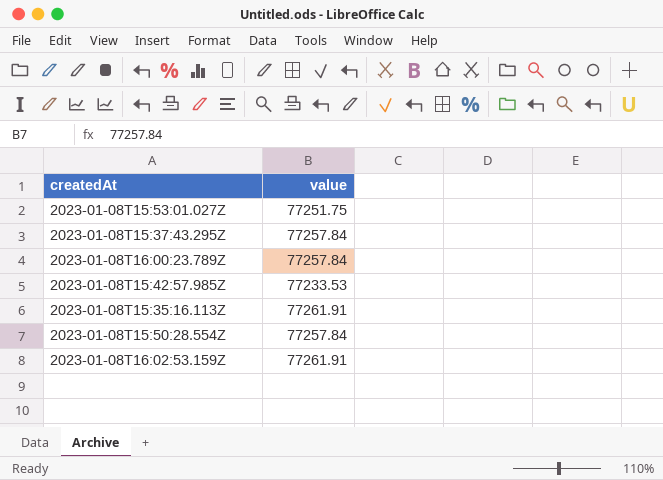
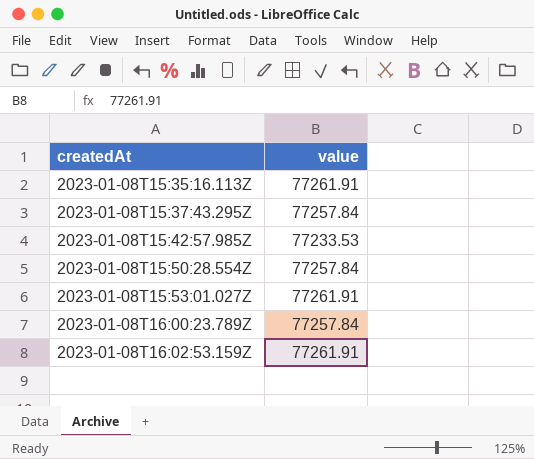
row order: none -> createdAt ascending
2023-01-08T15:53:01.027Z | value: 77251.75 -> 77261.91

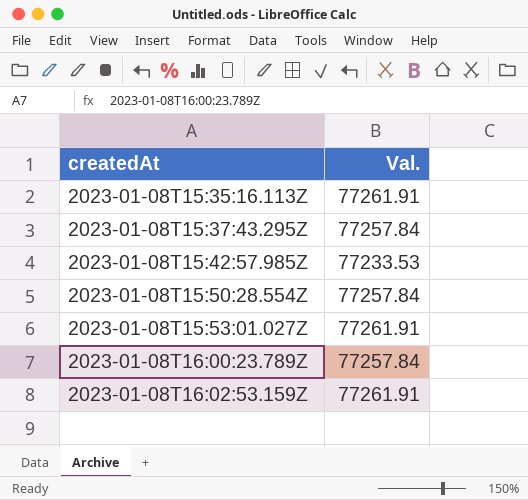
column name: value -> Val.

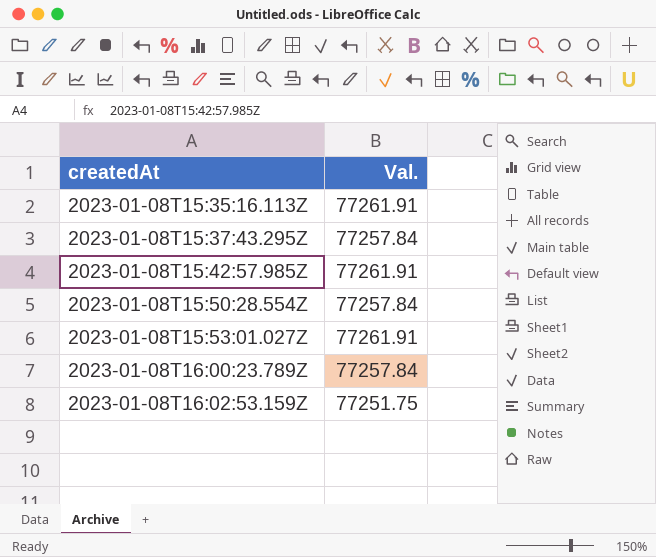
2023-01-08T15:42:57.985Z | Val.: 77233.53 -> 77261.91
2023-01-08T16:02:53.159Z | Val.: 77261.91 -> 77251.75

